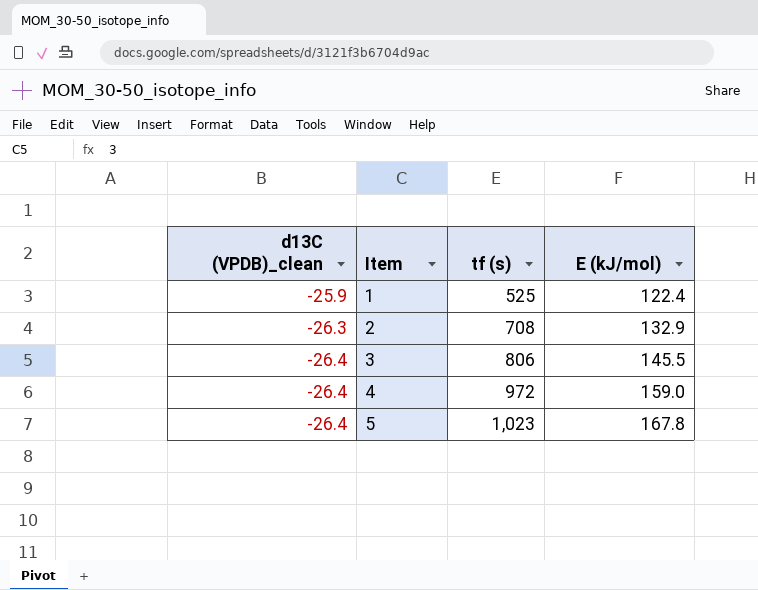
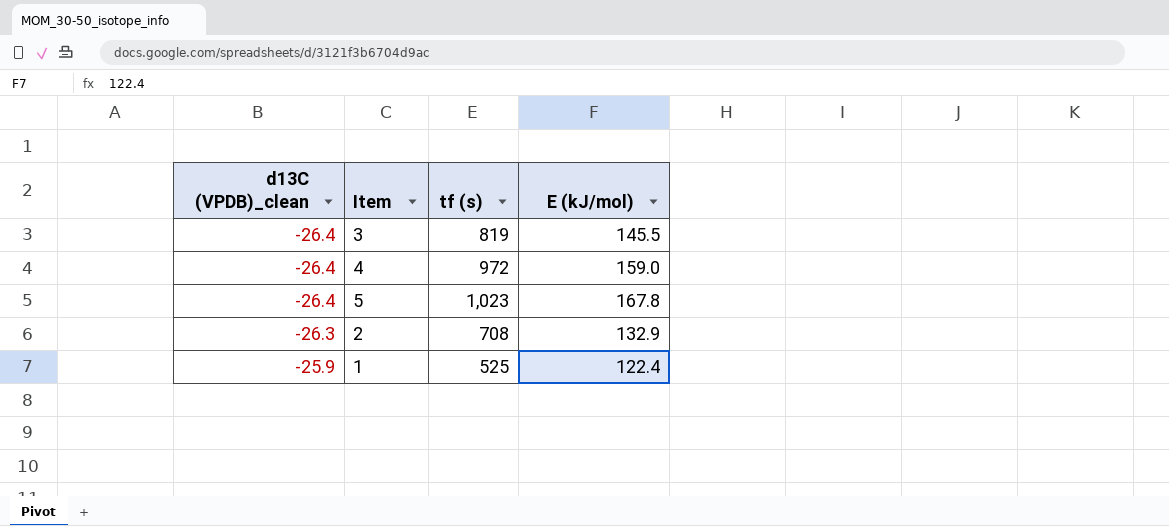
row order: d13C (VPDB)_clean descending -> d13C (VPDB)_clean ascending
3 | tf (s): 806 -> 819

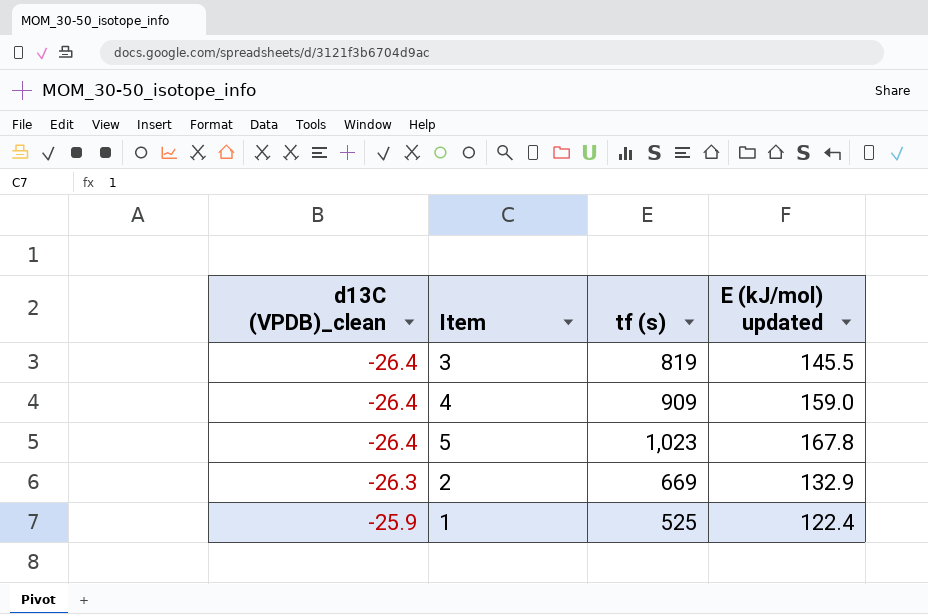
column name: E (kJ/mol) -> E (kJ/mol) updated
4 | tf (s): 972 -> 909
2 | tf (s): 708 -> 669

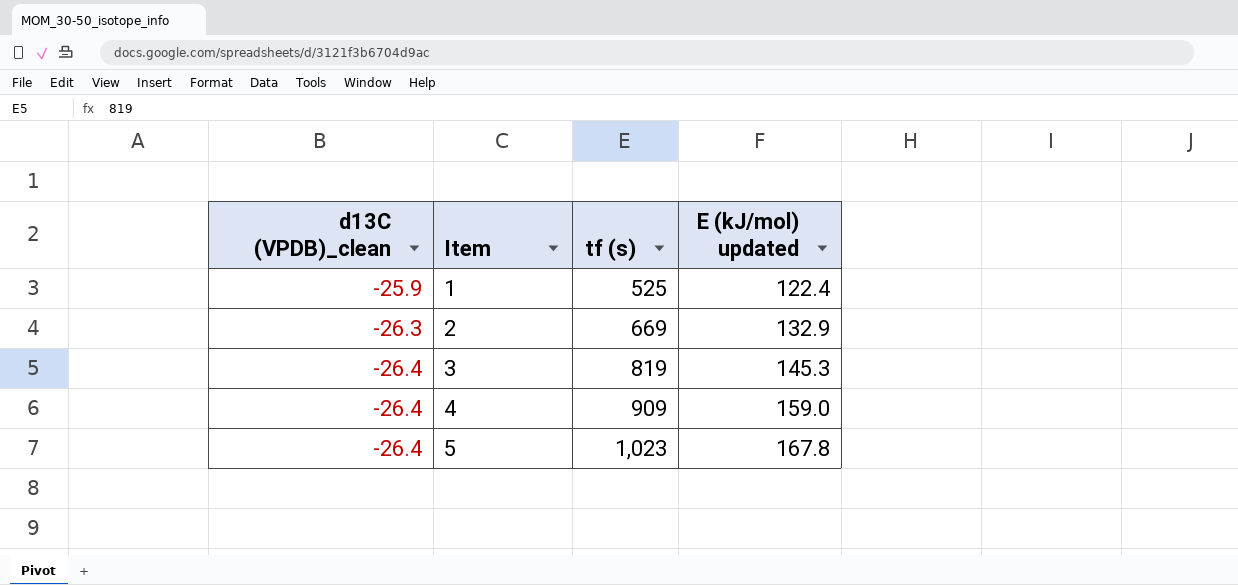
row order: d13C (VPDB)_clean ascending -> d13C (VPDB)_clean descending
3 | E (kJ/mol) updated: 145.5 -> 145.3

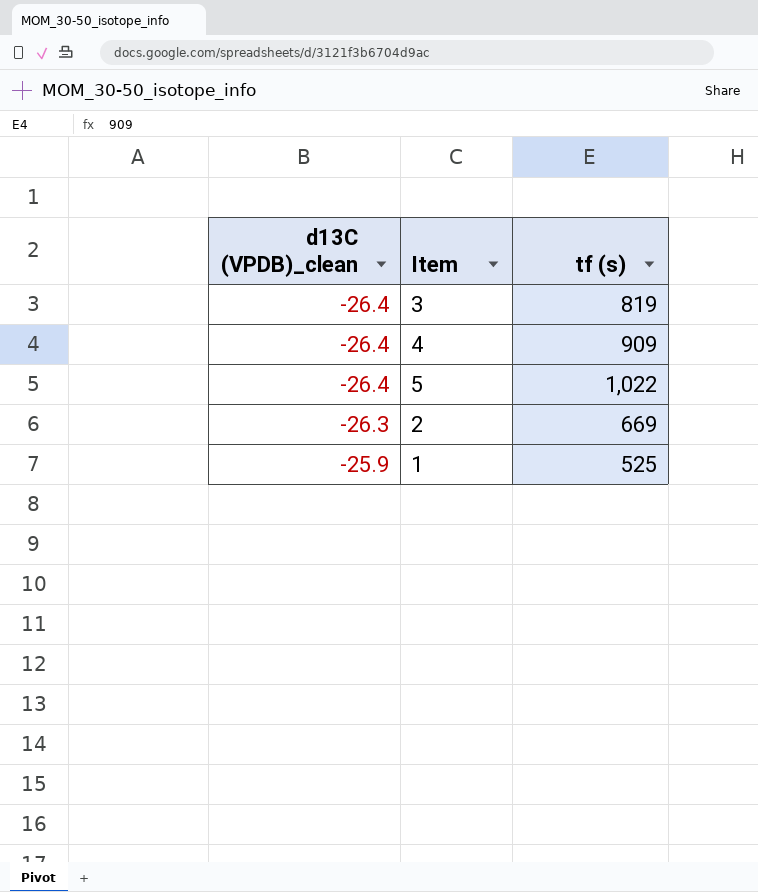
row order: d13C (VPDB)_clean descending -> d13C (VPDB)_clean ascending
column E (kJ/mol) updated | position: 4 -> none
5 | tf (s): 1,023 -> 1,022

